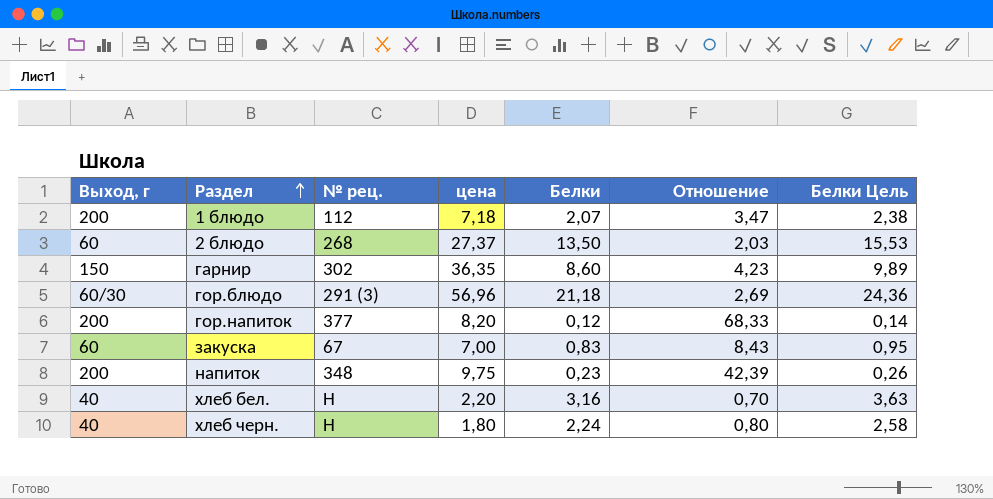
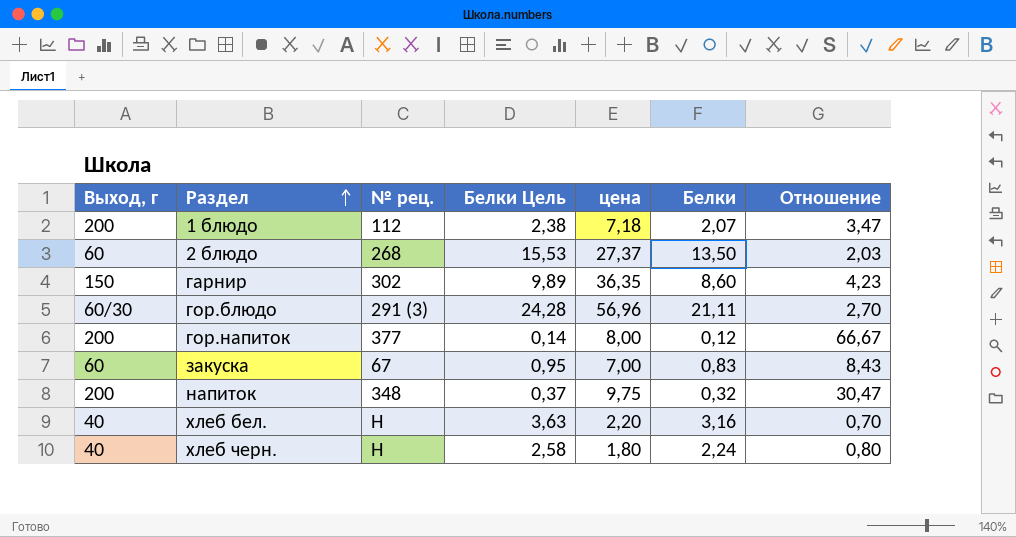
column Белки Цель | position: 7 -> 4
гор.блюдо | Белки Цель: 24,36 -> 24,28
гор.блюдо | Белки: 21,18 -> 21,11
гор.блюдо | Отношение: 2,69 -> 2,70
гор.напиток | цена: 8,20 -> 8,00
гор.напиток | Отношение: 68,33 -> 66,67
напиток | Белки Цель: 0,26 -> 0,37
напиток | Белки: 0,23 -> 0,32
напиток | Отношение: 42,39 -> 30,47

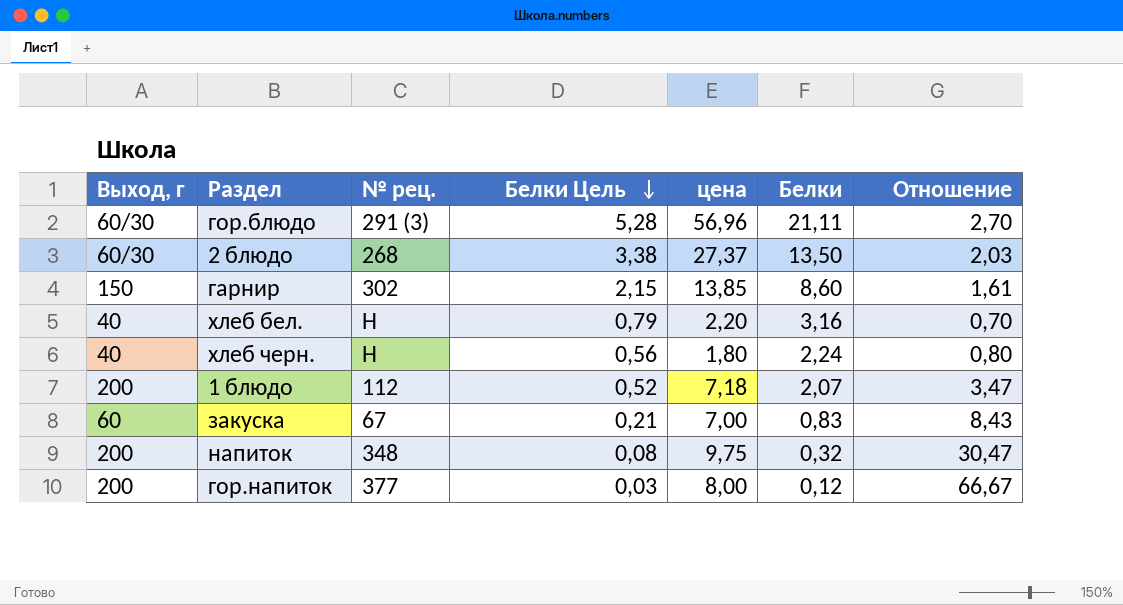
row order: Раздел ascending -> Белки Цель descending
column Белки Цель | formula: [Белки] * 1,15 -> [Белки] * 0,25
2 блюдо | Выход, г: 60 -> 60/30
гарнир | цена: 36,35 -> 13,85
гарнир | Отношение: 4,23 -> 1,61

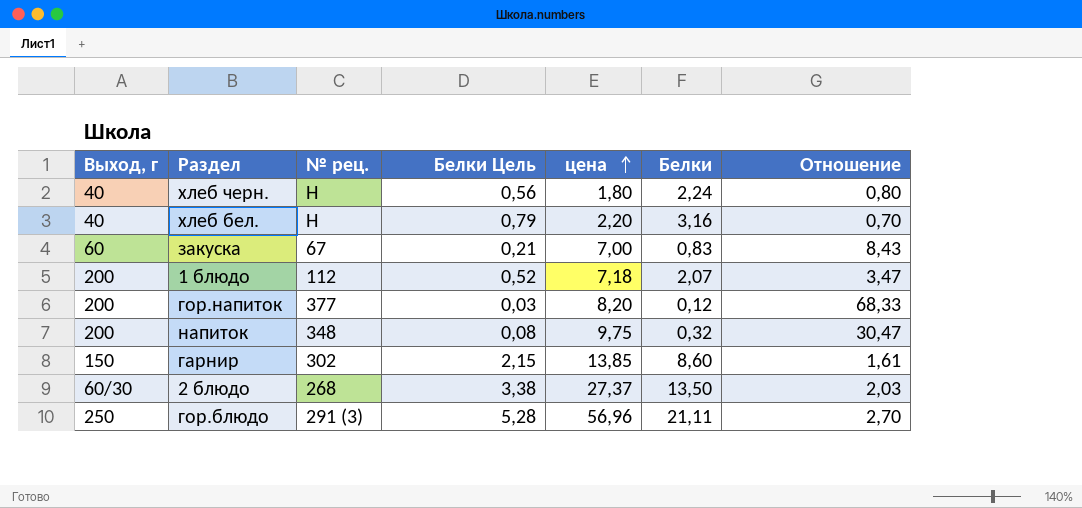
row order: Белки Цель descending -> цена ascending
гор.напиток | цена: 8,00 -> 8,20
гор.напиток | Отношение: 66,67 -> 68,33
гор.блюдо | Выход, г: 60/30 -> 250

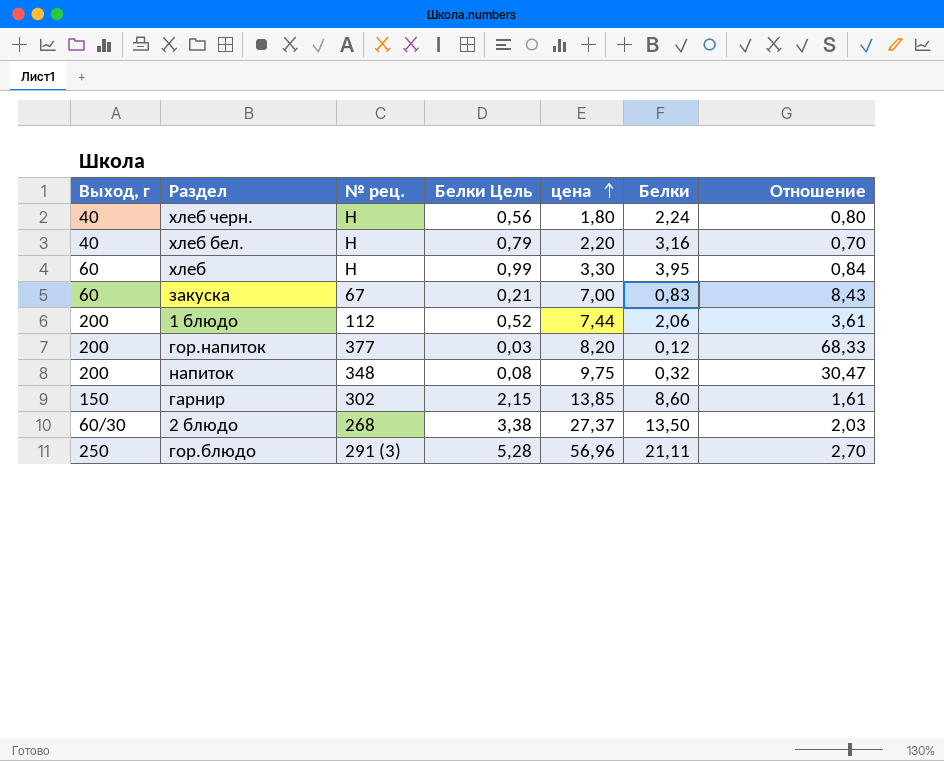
row хлеб: none -> 60 | Н | 0,99 | 3,30 | 3,95 | 0,84
1 блюдо | цена: 7,18 -> 7,44
1 блюдо | Белки: 2,07 -> 2,06
1 блюдо | Отношение: 3,47 -> 3,61

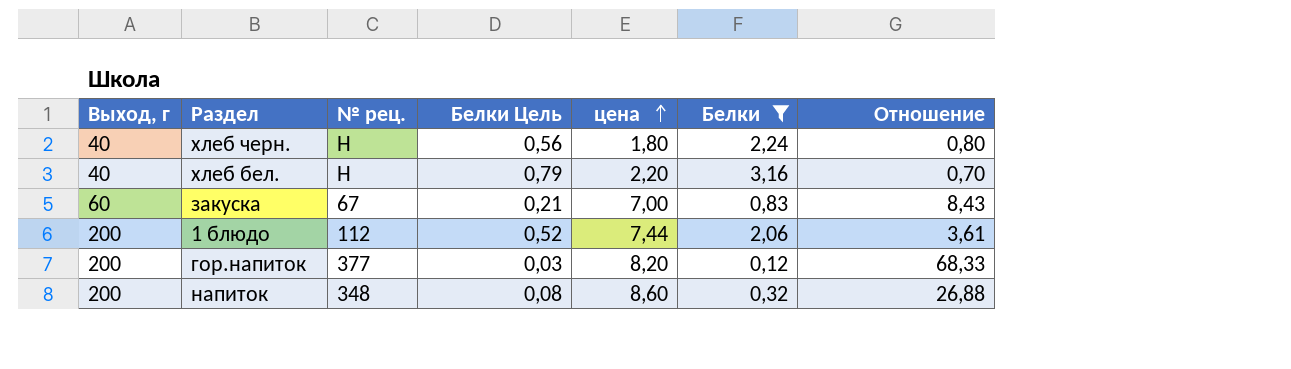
filter: none -> Белки <= 3,16
напиток | цена: 9,75 -> 8,60
напиток | Отношение: 30,47 -> 26,88

